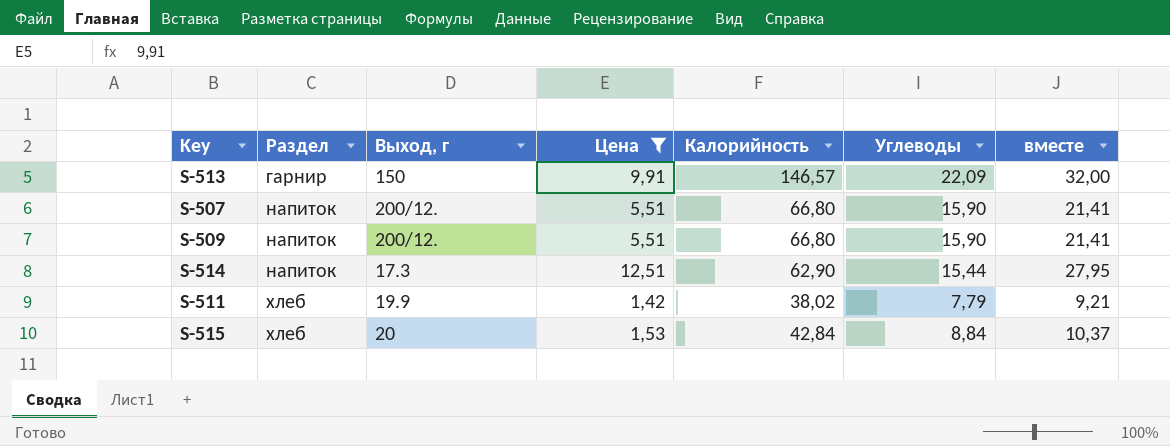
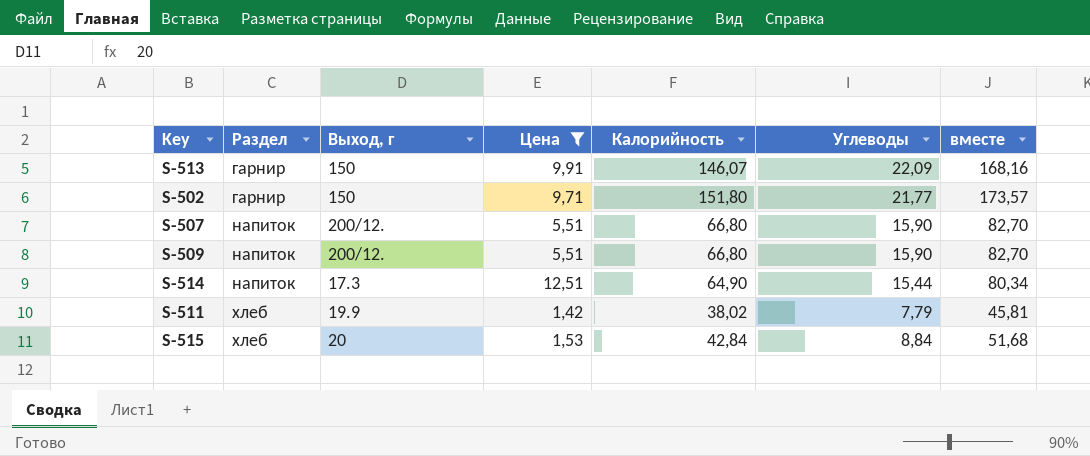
column вместе | formula: [Цена] + [Углеводы] -> [Калорийность] + [Углеводы]
S-513 | Калорийность: 146,57 -> 146,07
row S-502: none -> гарнир | 150 | 9,71 | 151,80 | 21,77 | 173,57
S-514 | Калорийность: 62,90 -> 64,90

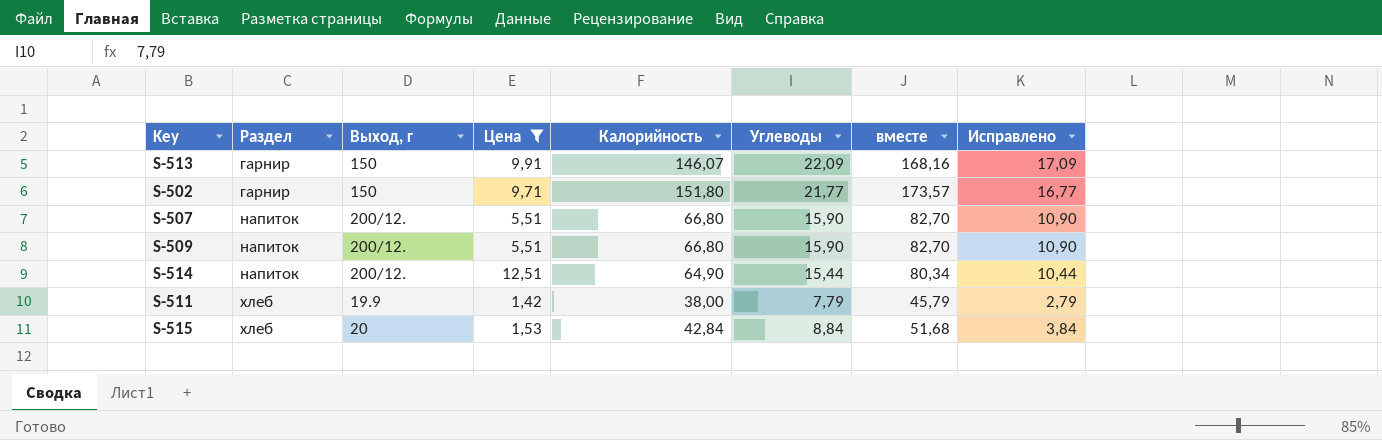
column Исправлено | formula: none -> [Углеводы] - 5
S-514 | Выход, г: 17.3 -> 200/12.
S-511 | Калорийность: 38,02 -> 38,00
S-511 | вместе: 45,81 -> 45,79

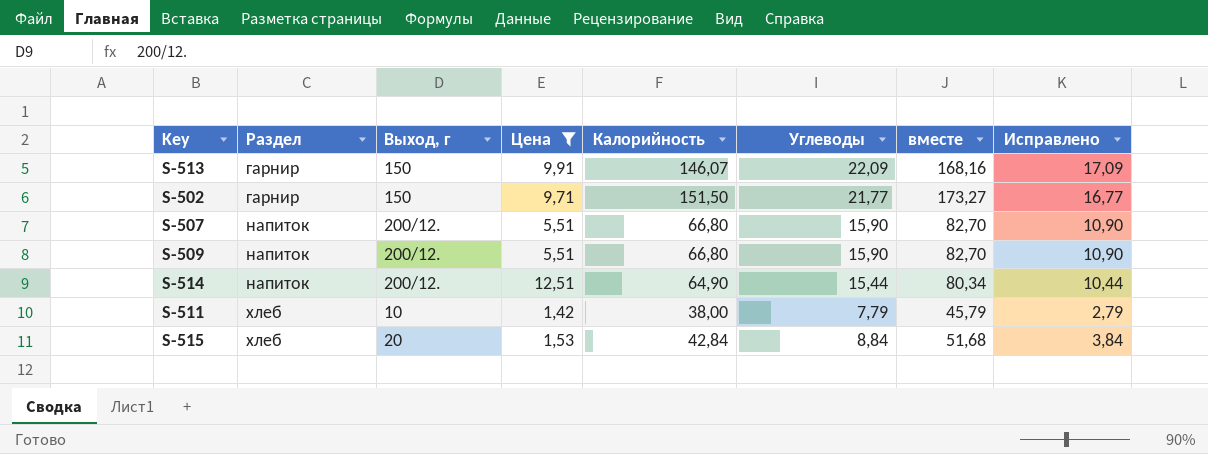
S-502 | Калорийность: 151,80 -> 151,50
S-502 | вместе: 173,57 -> 173,27
S-511 | Выход, г: 19.9 -> 10

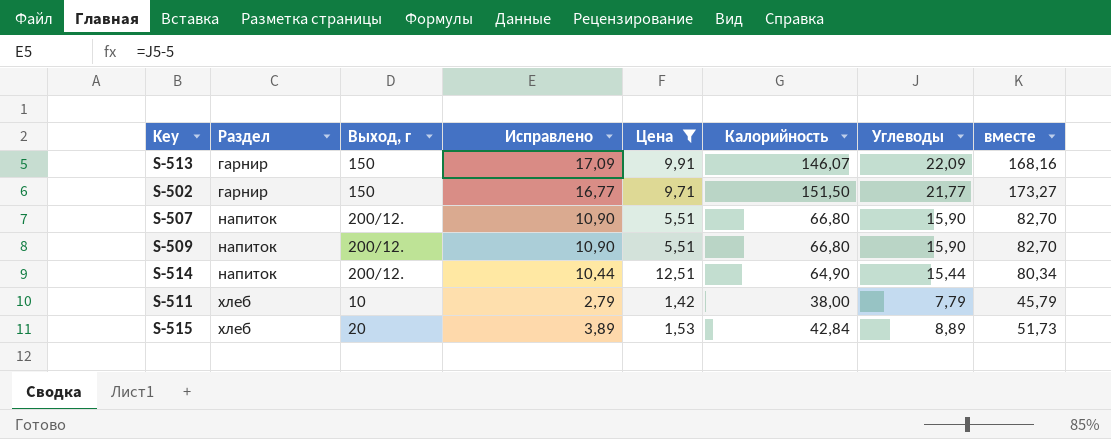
column Исправлено | position: 8 -> 4
S-515 | Исправлено: 3,84 -> 3,89
S-515 | Углеводы: 8,84 -> 8,89
S-515 | вместе: 51,68 -> 51,73

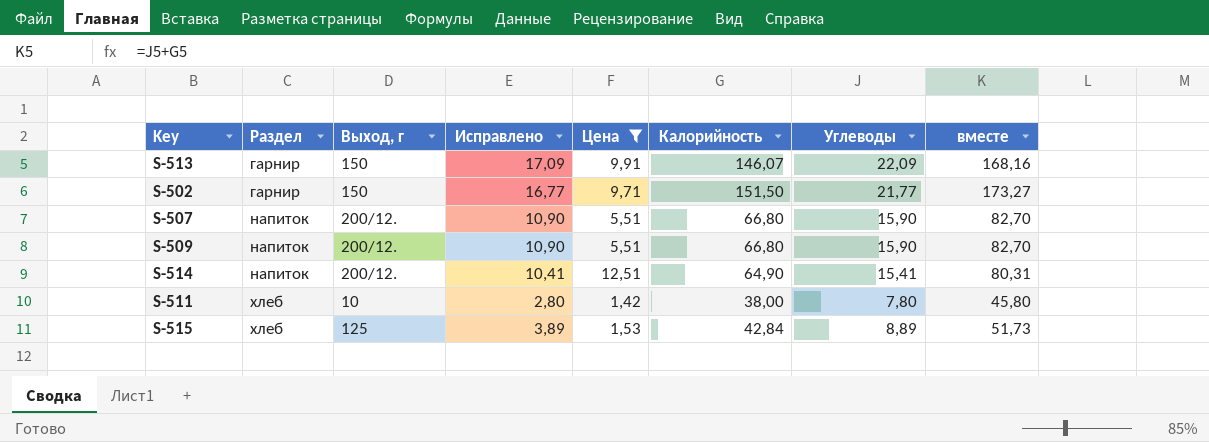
S-514 | Исправлено: 10,44 -> 10,41
S-514 | Углеводы: 15,44 -> 15,41
S-514 | вместе: 80,34 -> 80,31
S-511 | Исправлено: 2,79 -> 2,80
S-511 | Углеводы: 7,79 -> 7,80
S-511 | вместе: 45,79 -> 45,80
S-515 | Выход, г: 20 -> 125

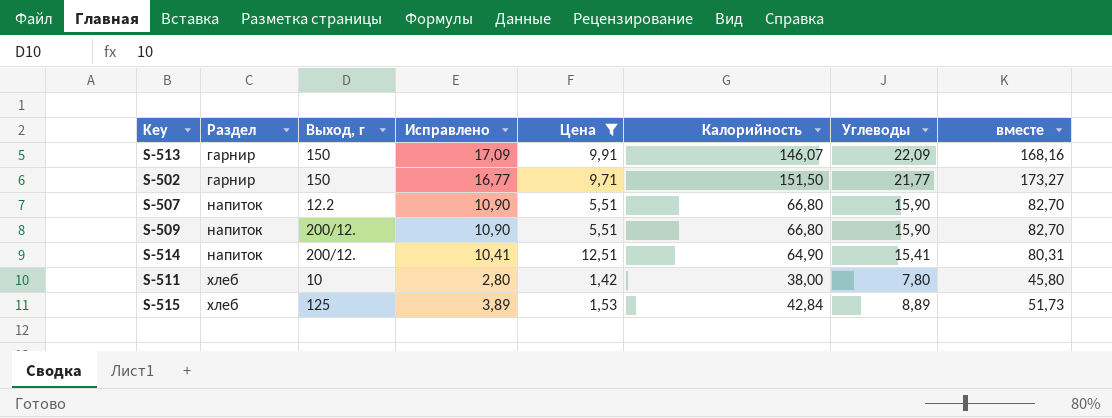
S-507 | Выход, г: 200/12. -> 12.2

